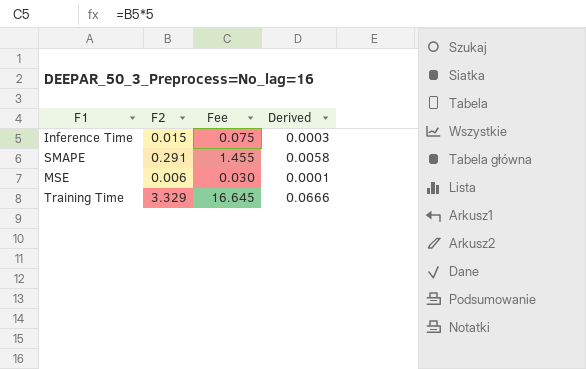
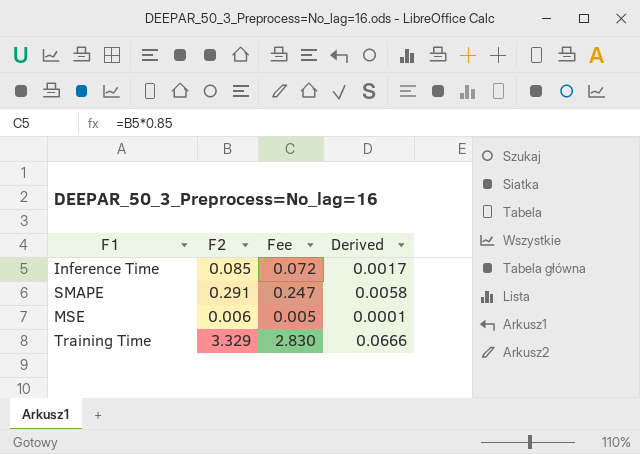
column Fee | formula: [F2] * 5 -> [F2] * 0.85
Inference Time | F2: 0.015 -> 0.085
Inference Time | Derived: 0.0003 -> 0.0017

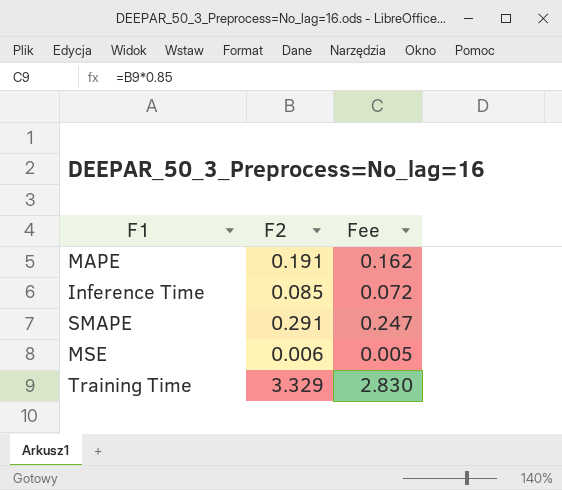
column Derived | formula: [F2] * 0.02 -> none
row MAPE: none -> 0.191 | 0.162

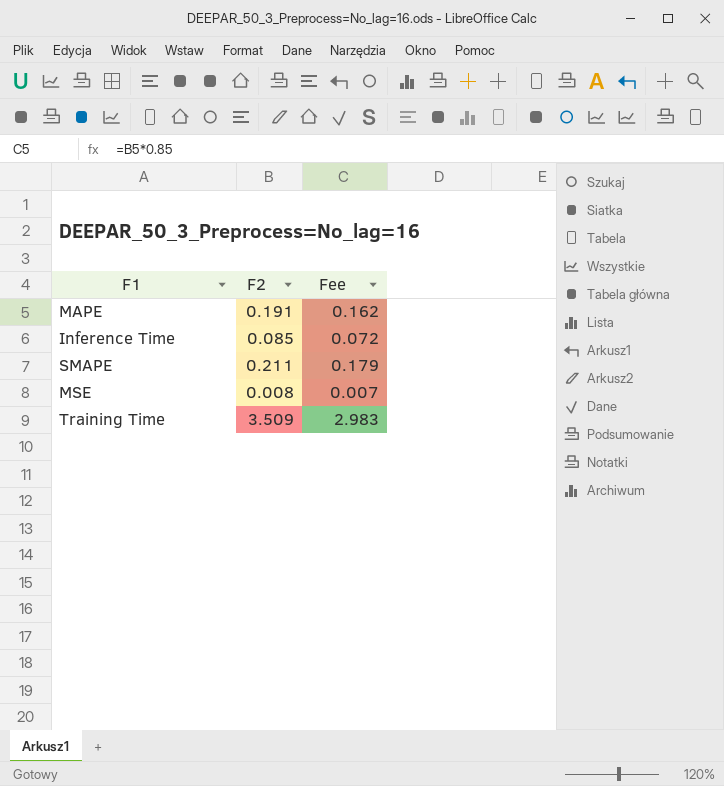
SMAPE | F2: 0.291 -> 0.211
SMAPE | Fee: 0.247 -> 0.179
MSE | F2: 0.006 -> 0.008
MSE | Fee: 0.005 -> 0.007
Training Time | F2: 3.329 -> 3.509
Training Time | Fee: 2.830 -> 2.983

